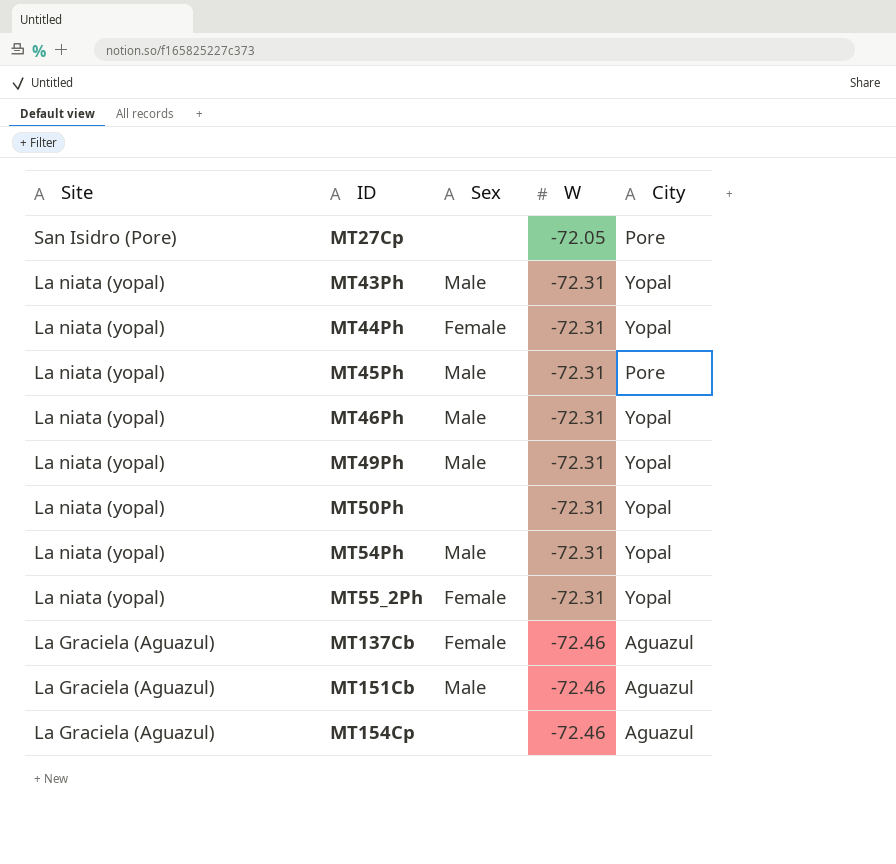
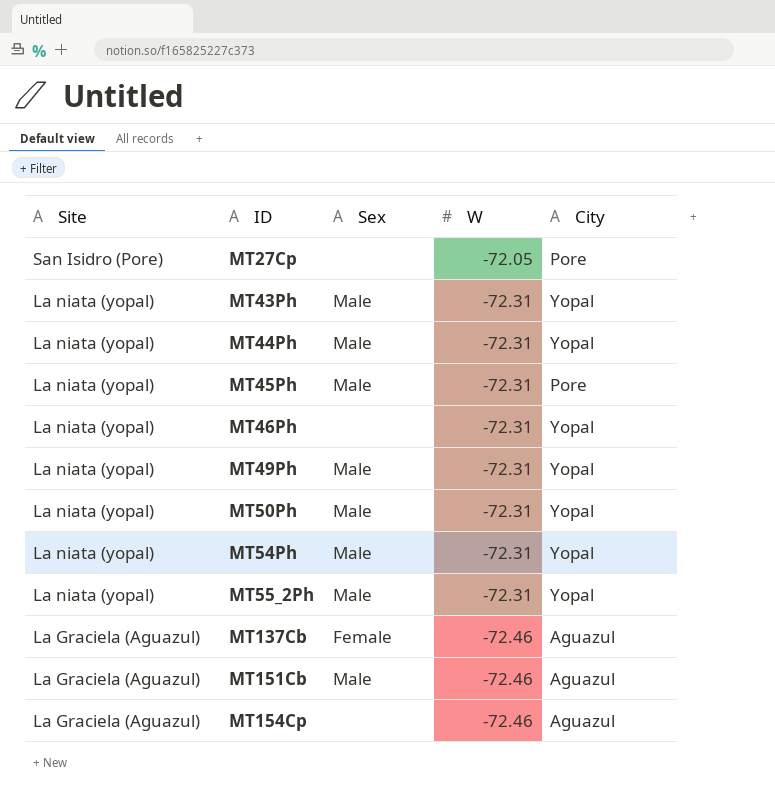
MT44Ph | Sex: Female -> Male
MT46Ph | Sex: Male -> none
MT50Ph | Sex: none -> Male
MT55_2Ph | Sex: Female -> Male

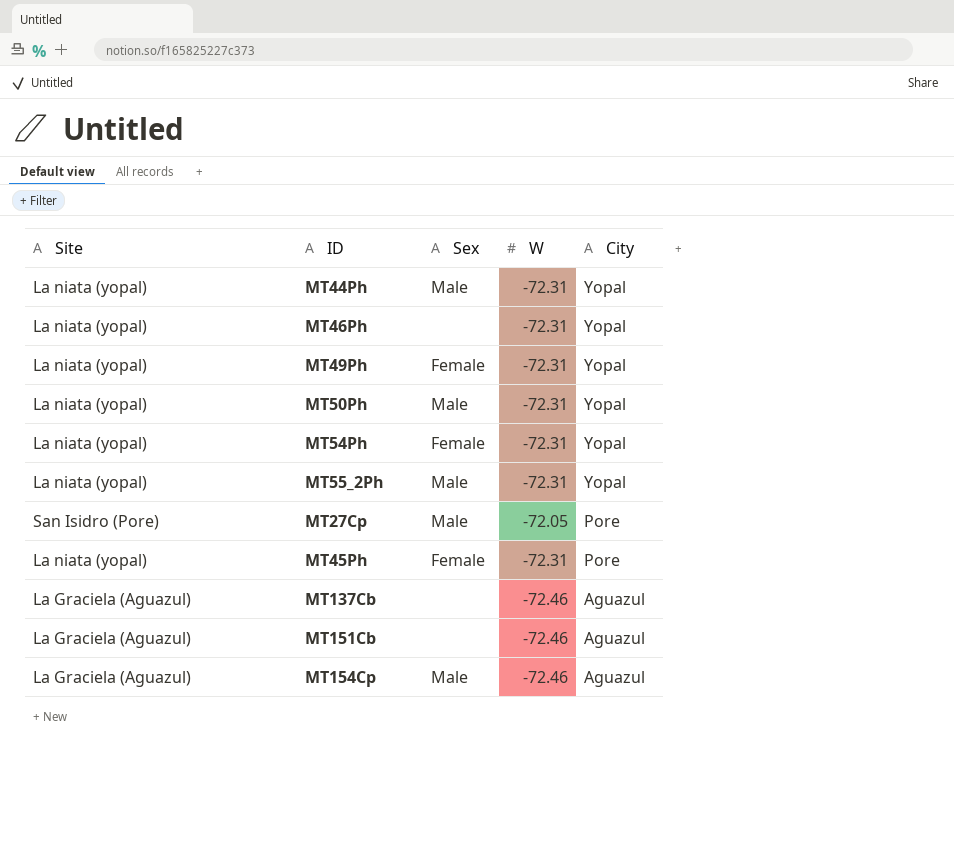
row order: Site descending -> City descending
row MT43Ph: La niata (yopal) | Male | -72.31 | Yopal -> none
MT49Ph | Sex: Male -> Female
MT54Ph | Sex: Male -> Female
MT27Cp | Sex: none -> Male
MT45Ph | Sex: Male -> Female
MT137Cb | Sex: Female -> none
MT151Cb | Sex: Male -> none
MT154Cp | Sex: none -> Male

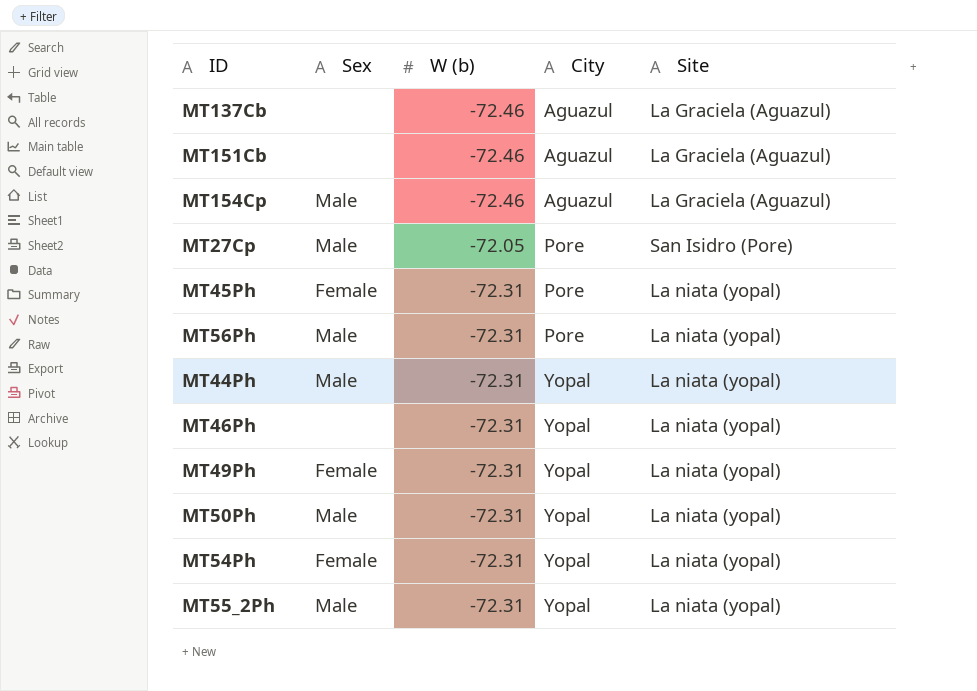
row order: City descending -> City ascending
column name: W -> W (b)
column Site | position: 1 -> 5
row MT56Ph: none -> Male | -72.31 | Pore | La niata (yopal)

